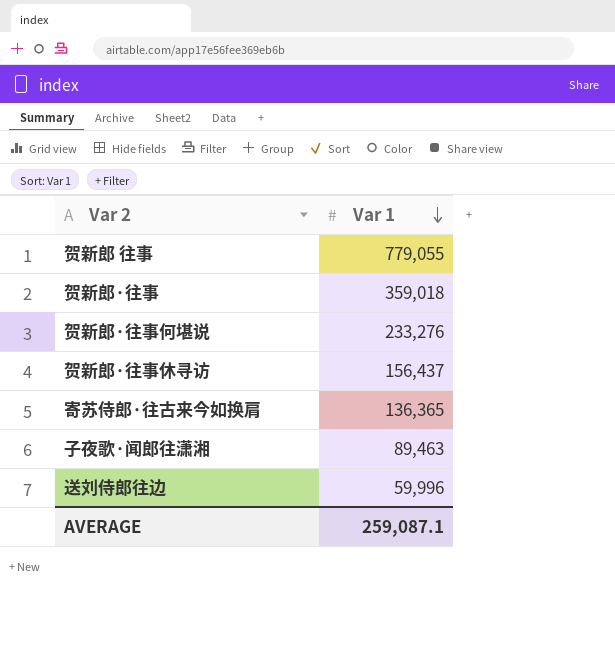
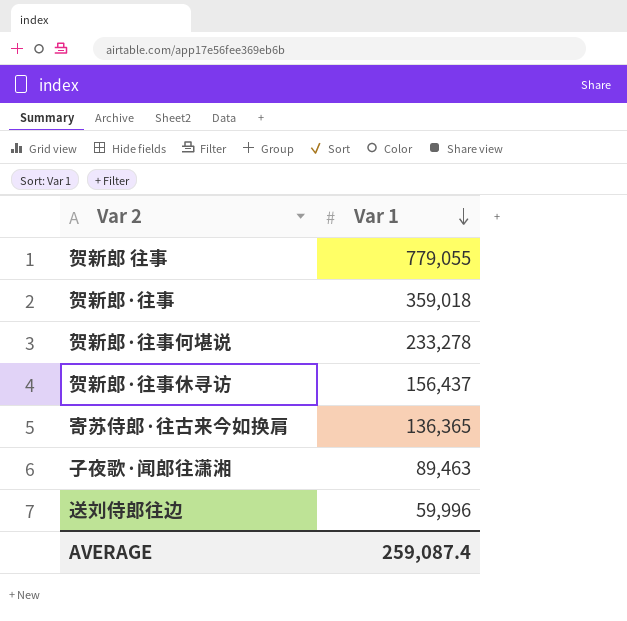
贺新郎·往事何堪说 | Var 1: 233,276 -> 233,278
AVERAGE | Var 1: 259,087.1 -> 259,087.4

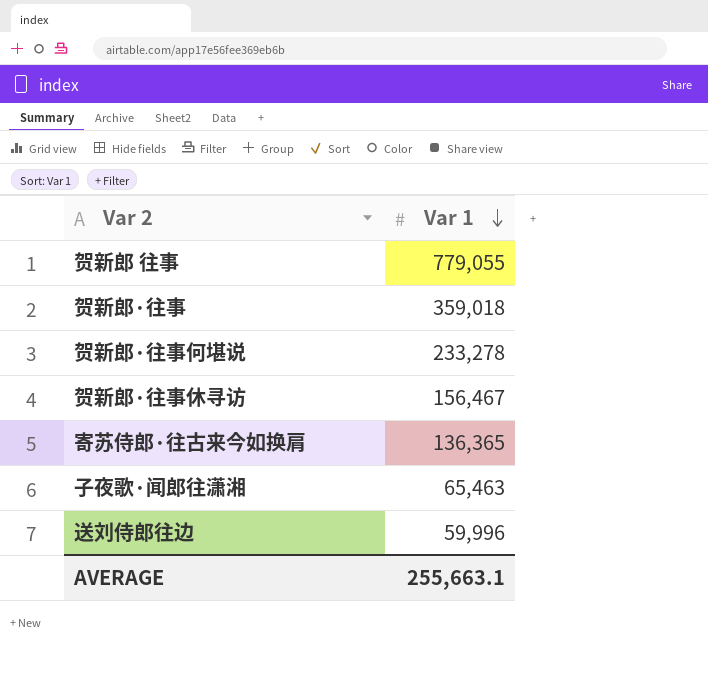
贺新郎·往事休寻访 | Var 1: 156,437 -> 156,467
子夜歌·闻郎往潇湘 | Var 1: 89,463 -> 65,463
AVERAGE | Var 1: 259,087.4 -> 255,663.1

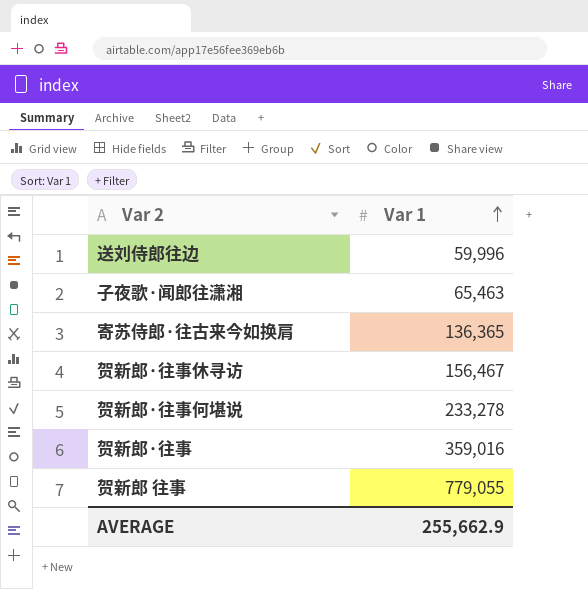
row order: Var 1 descending -> Var 1 ascending
贺新郎·往事 | Var 1: 359,018 -> 359,016
AVERAGE | Var 1: 255,663.1 -> 255,662.9

